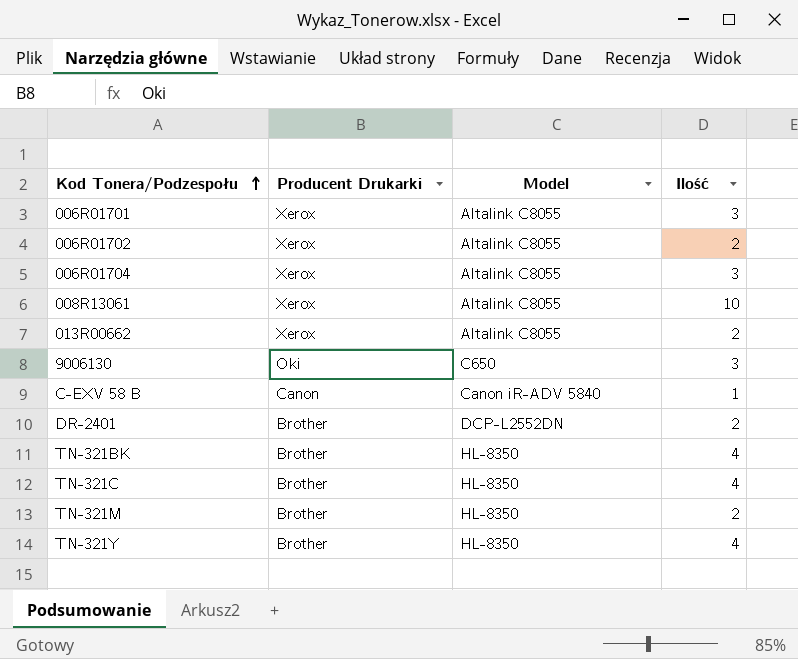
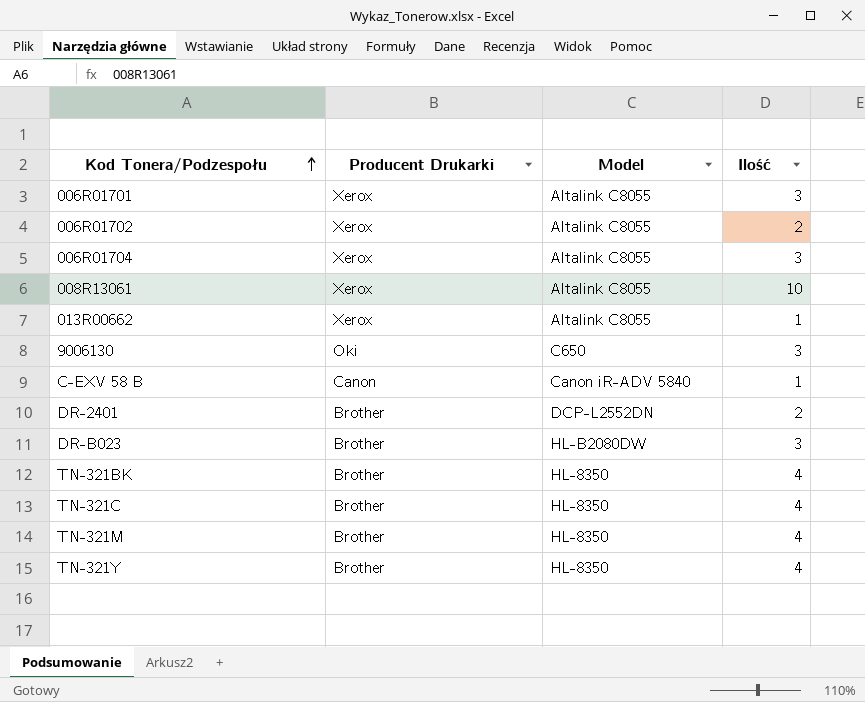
013R00662 | Ilość: 2 -> 1
row DR-B023: none -> Brother | HL-B2080DW | 3
TN-321M | Ilość: 2 -> 4

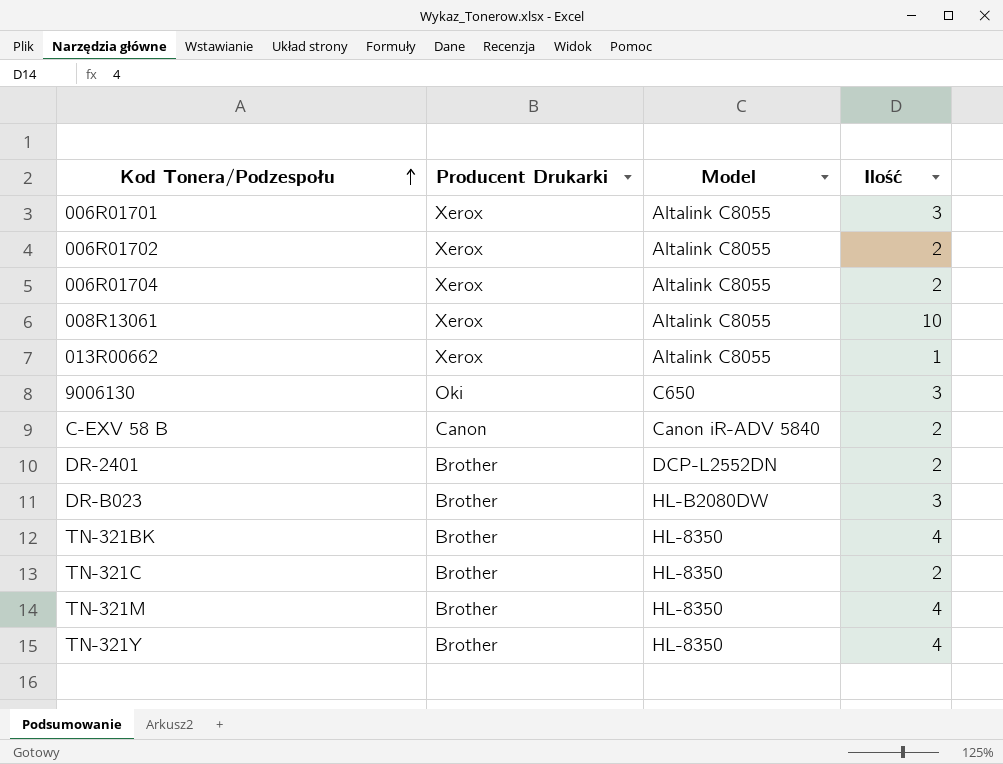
006R01704 | Ilość: 3 -> 2
C-EXV 58 B | Ilość: 1 -> 2
TN-321C | Ilość: 4 -> 2

